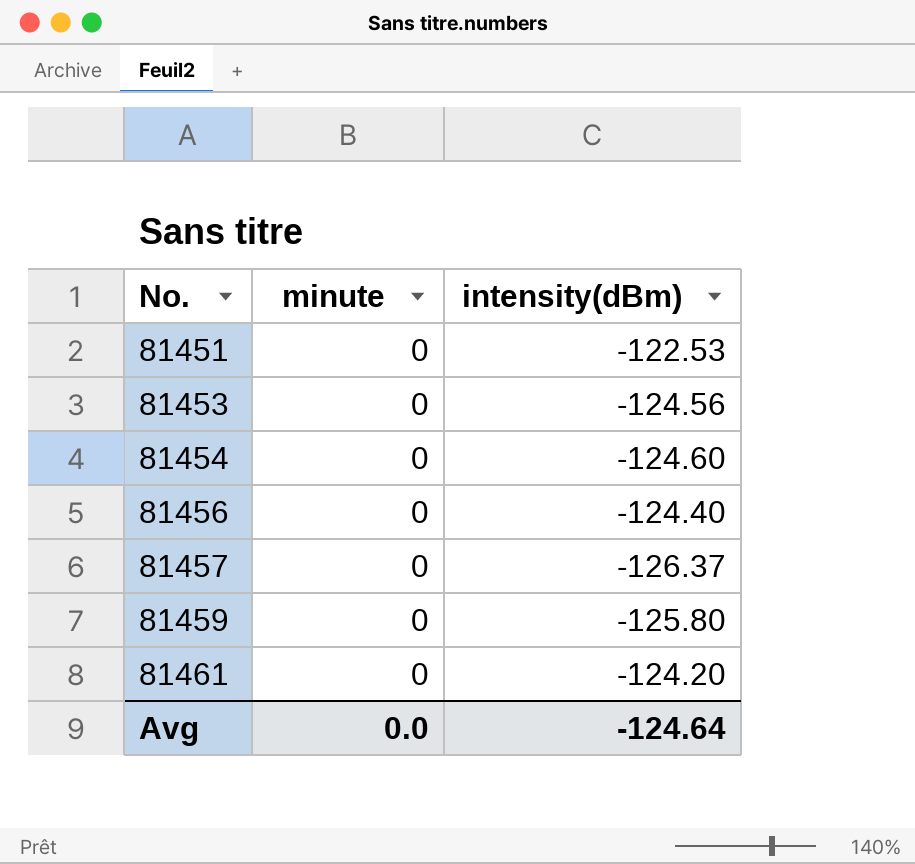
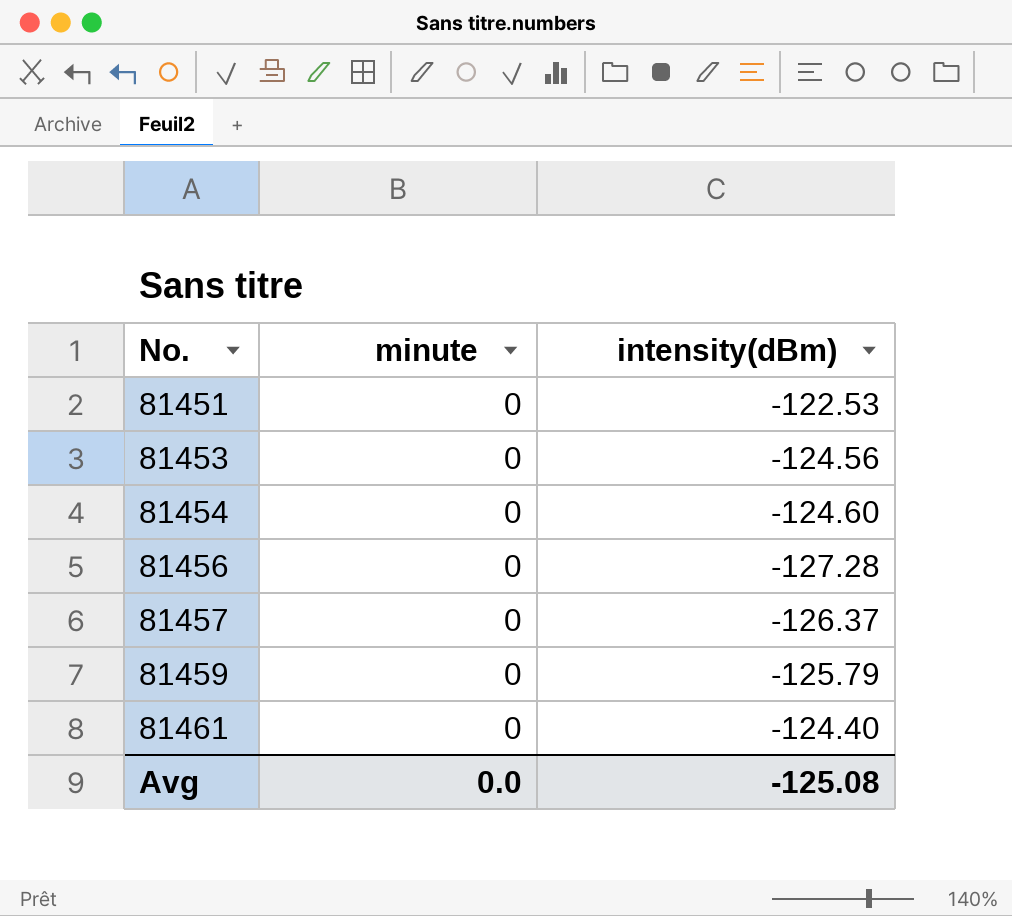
81456 | intensity(dBm): -124.40 -> -127.28
81459 | intensity(dBm): -125.80 -> -125.79
81461 | intensity(dBm): -124.20 -> -124.40
Avg | intensity(dBm): -124.64 -> -125.08

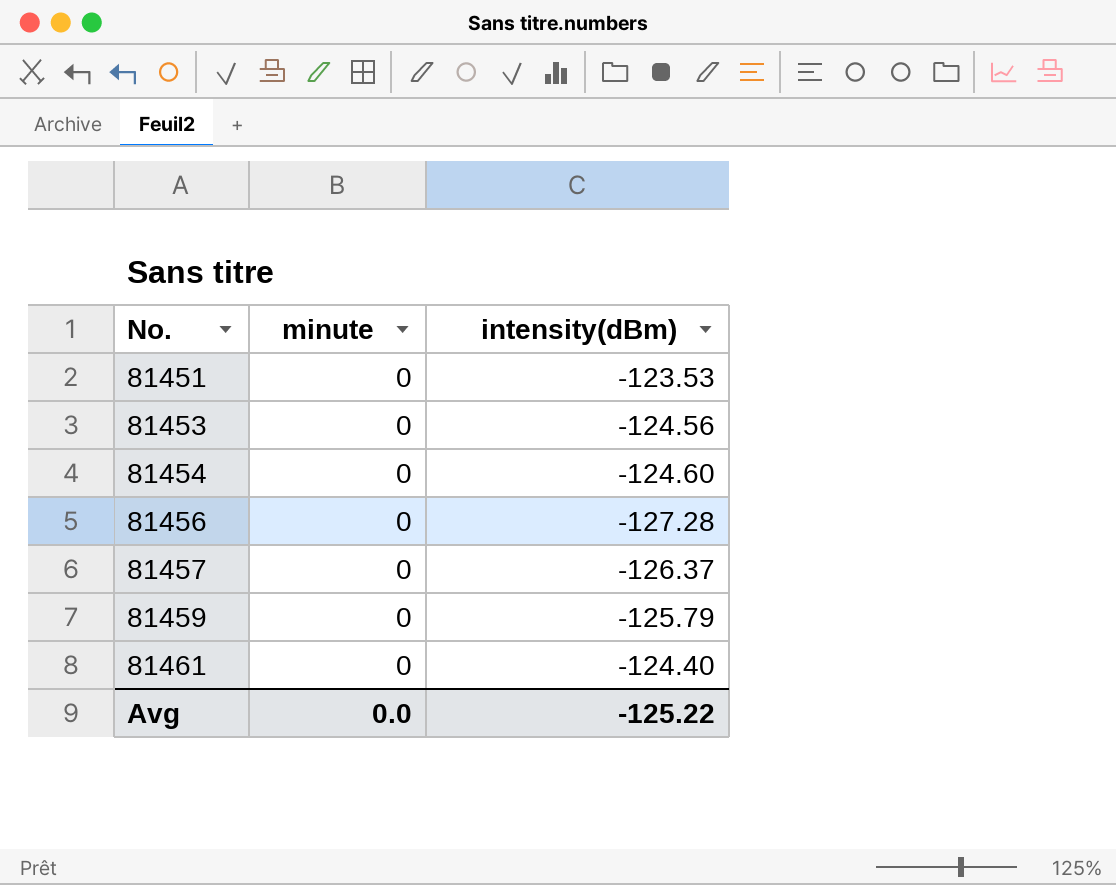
81451 | intensity(dBm): -122.53 -> -123.53
Avg | intensity(dBm): -125.08 -> -125.22

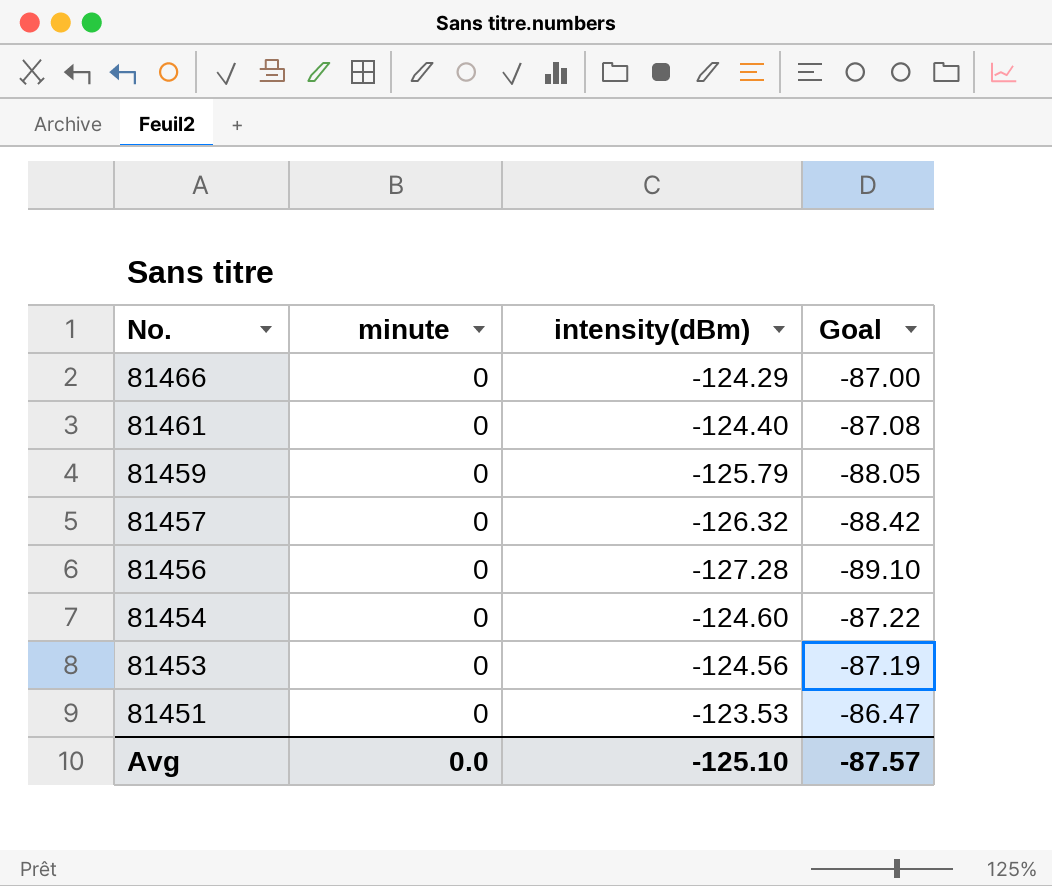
row order: No. ascending -> No. descending
column Goal | formula: none -> [intensity(dBm)] * 0.7
row 81466: none -> 0 | -124.29 | -87.00
81457 | intensity(dBm): -126.37 -> -126.32
Avg | intensity(dBm): -125.22 -> -125.10

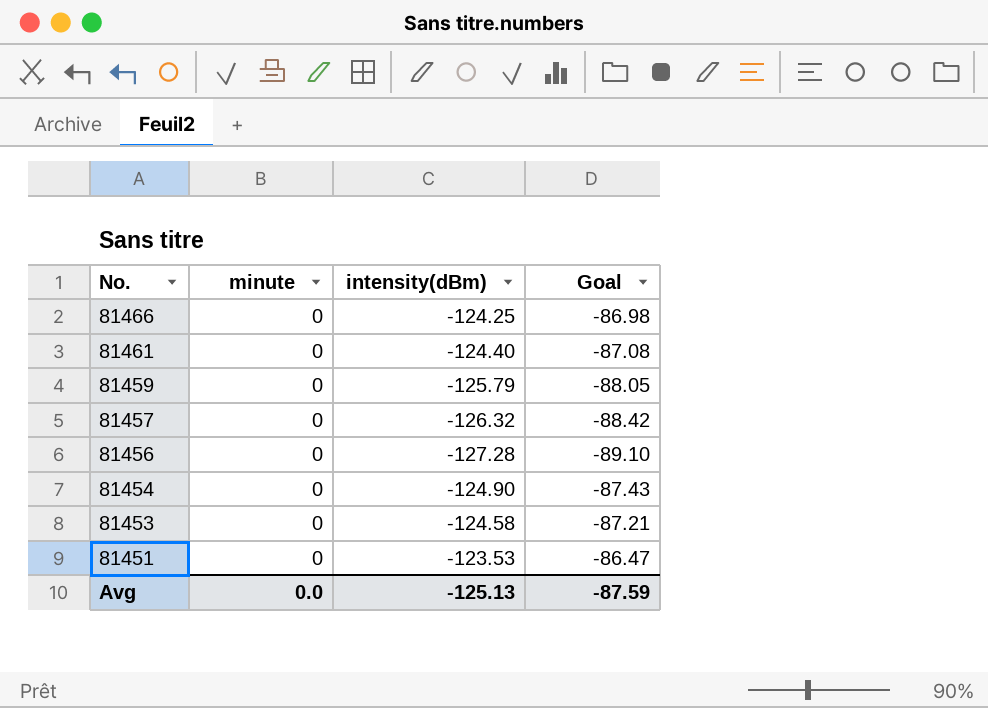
81466 | intensity(dBm): -124.29 -> -124.25
81466 | Goal: -87.00 -> -86.98
81454 | intensity(dBm): -124.60 -> -124.90
81454 | Goal: -87.22 -> -87.43
81453 | intensity(dBm): -124.56 -> -124.58
81453 | Goal: -87.19 -> -87.21
Avg | intensity(dBm): -125.10 -> -125.13
Avg | Goal: -87.57 -> -87.59

